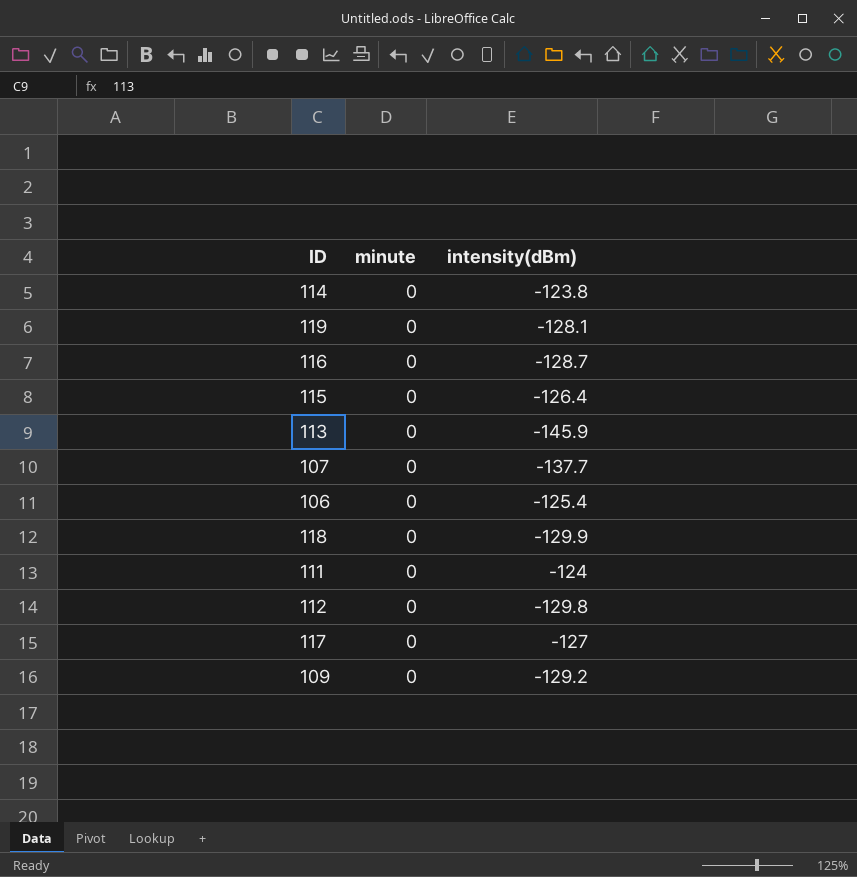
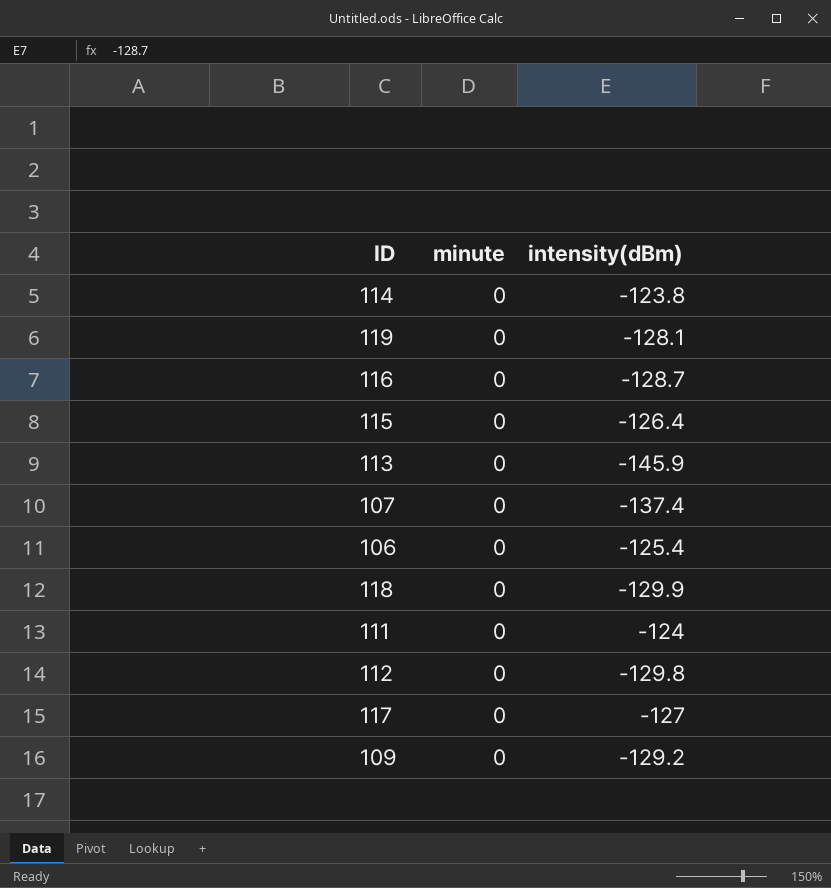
107 | intensity(dBm): -137.7 -> -137.4

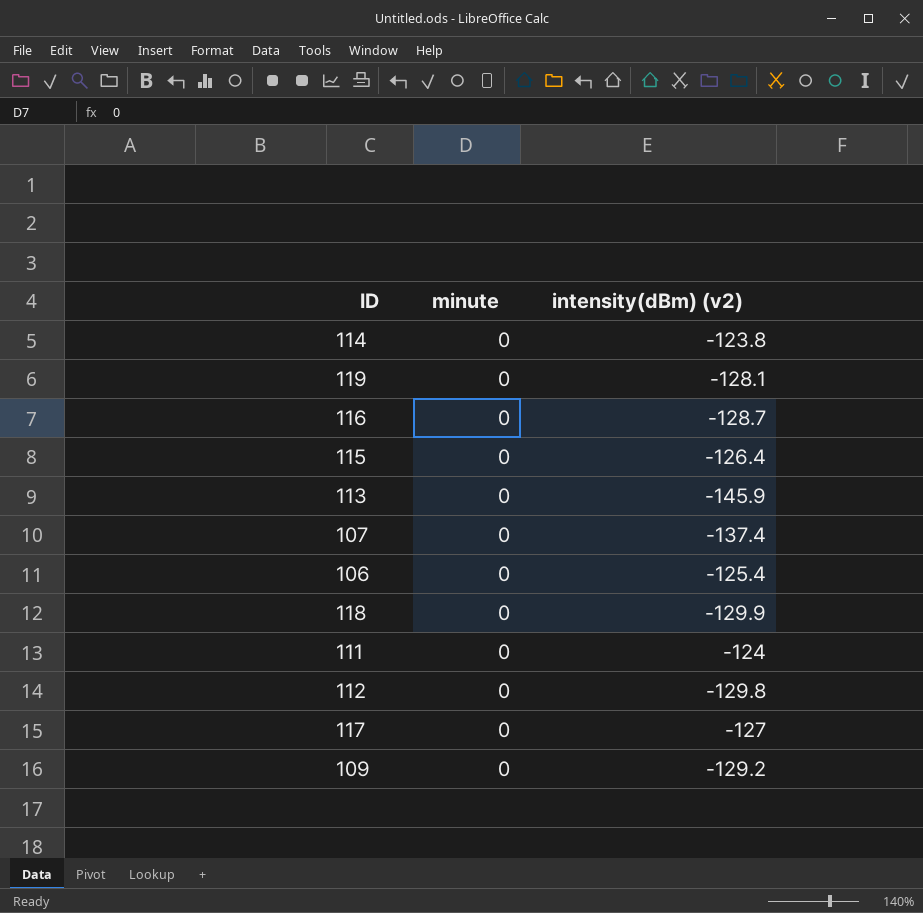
column name: intensity(dBm) -> intensity(dBm) (v2)

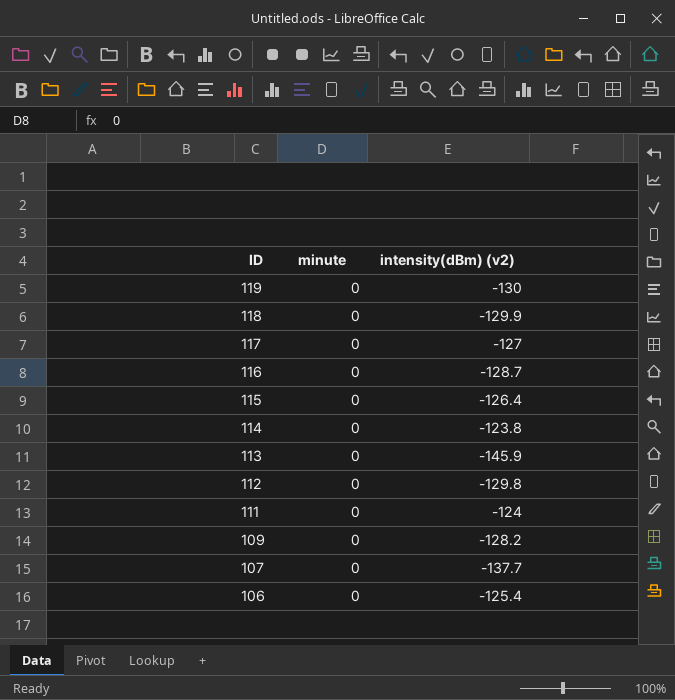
row order: none -> ID descending
119 | intensity(dBm) (v2): -128.1 -> -130
109 | intensity(dBm) (v2): -129.2 -> -128.2
107 | intensity(dBm) (v2): -137.4 -> -137.7

